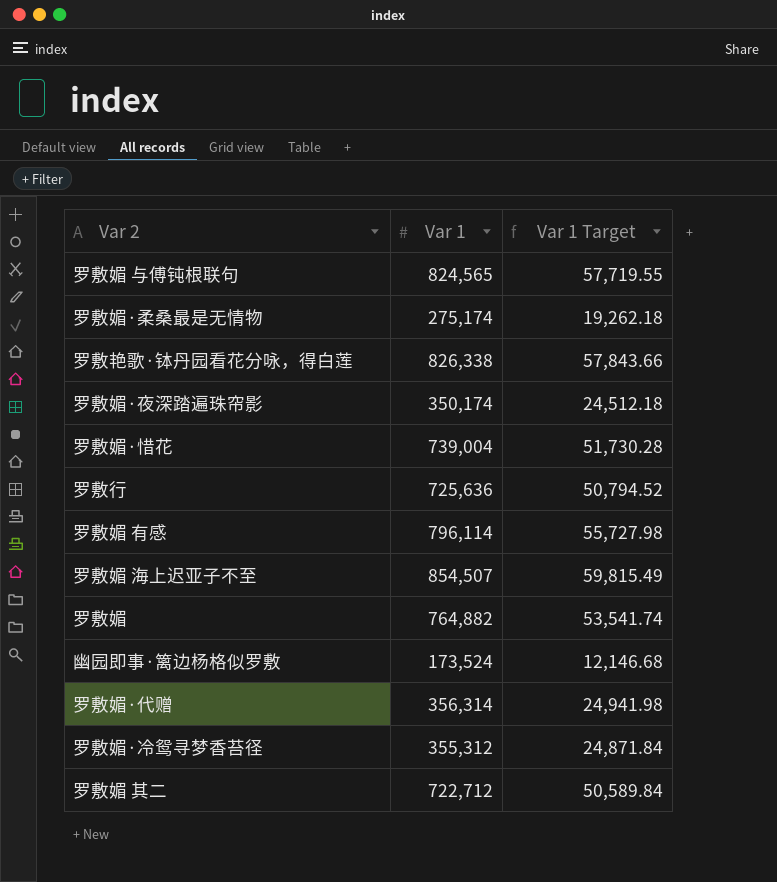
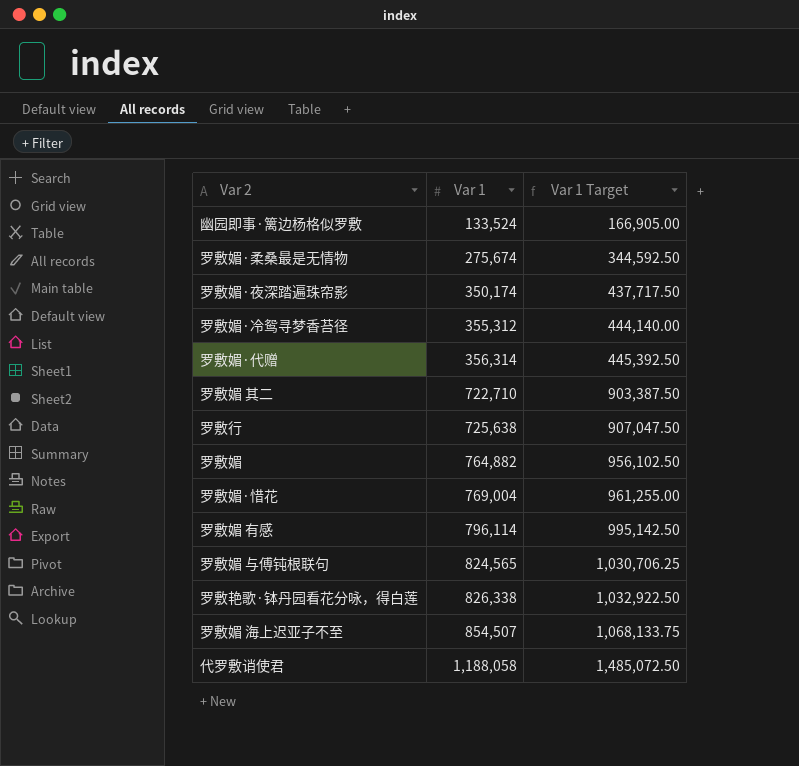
row order: none -> Var 1 ascending
column Var 1 Target | formula: [Var 1] * 0.07 -> [Var 1] * 1.25
幽园即事·篱边杨格似罗敷 | Var 1: 173,524 -> 133,524
罗敷媚·柔桑最是无情物 | Var 1: 275,174 -> 275,674
罗敷媚 其二 | Var 1: 722,712 -> 722,710
罗敷行 | Var 1: 725,636 -> 725,638
罗敷媚·惜花 | Var 1: 739,004 -> 769,004
row 代罗敷诮使君: none -> 1,188,058 | 1,485,072.50

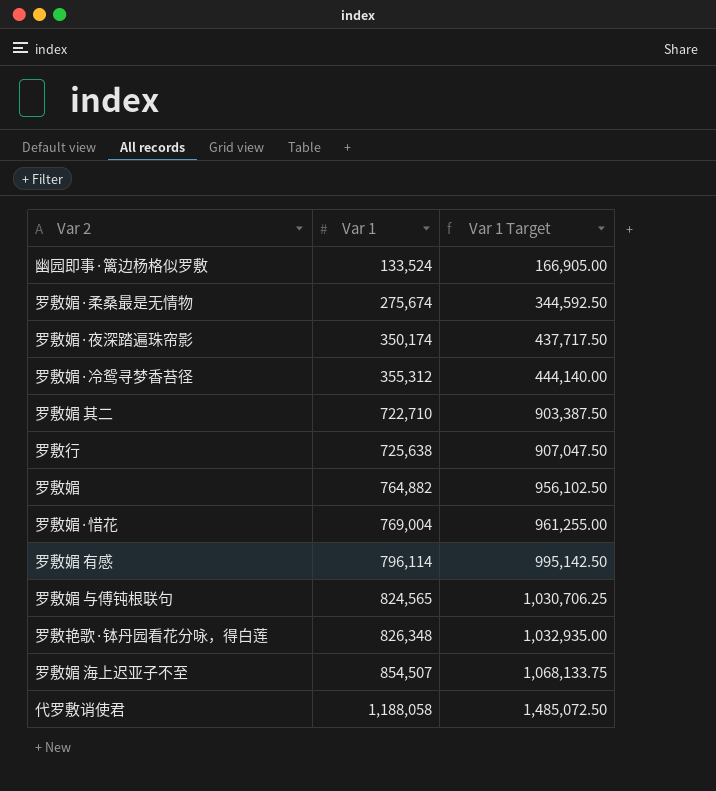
row 罗敷媚·代赠: 356,314 | 445,392.50 -> none
罗敷艳歌·钵丹园看花分咏，得白莲 | Var 1: 826,338 -> 826,348
罗敷艳歌·钵丹园看花分咏，得白莲 | Var 1 Target: 1,032,922.50 -> 1,032,935.00

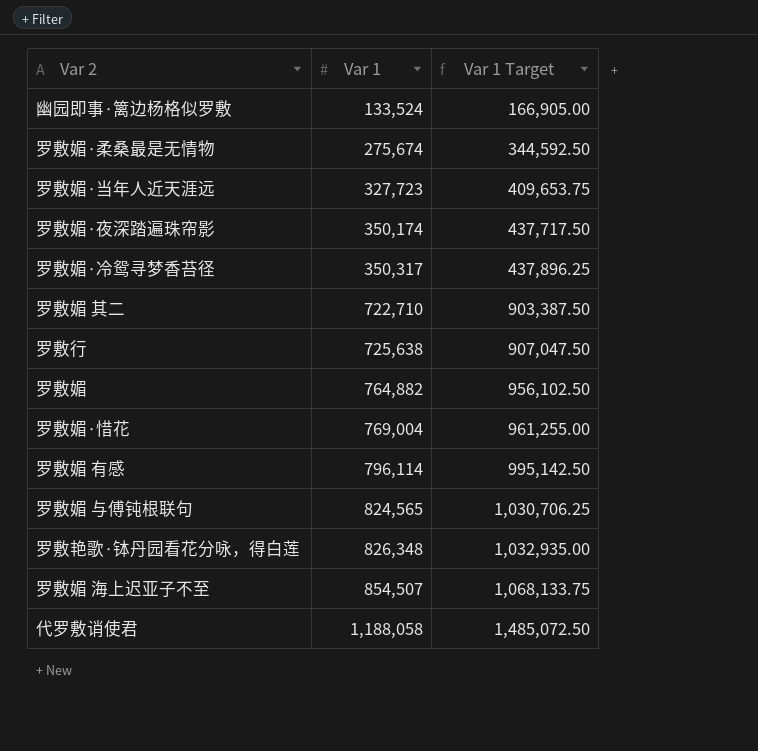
row 罗敷媚·当年人近天涯远: none -> 327,723 | 409,653.75
罗敷媚·冷鸳寻梦香苔径 | Var 1: 355,312 -> 350,317
罗敷媚·冷鸳寻梦香苔径 | Var 1 Target: 444,140.00 -> 437,896.25

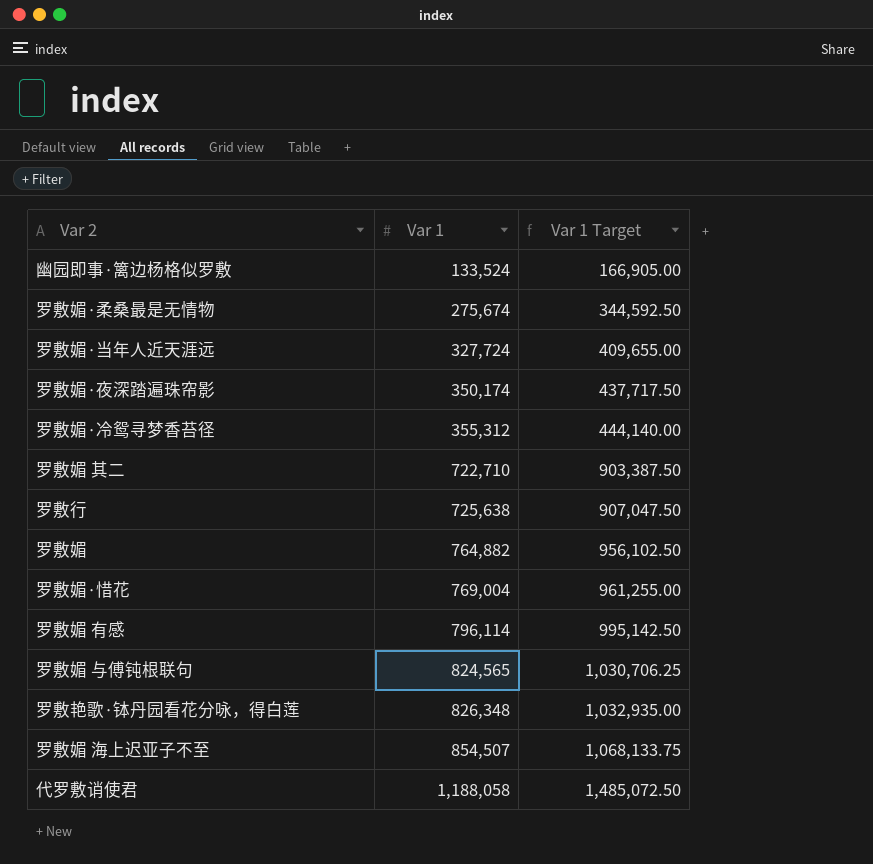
罗敷媚·当年人近天涯远 | Var 1: 327,723 -> 327,724
罗敷媚·当年人近天涯远 | Var 1 Target: 409,653.75 -> 409,655.00
罗敷媚·冷鸳寻梦香苔径 | Var 1: 350,317 -> 355,312
罗敷媚·冷鸳寻梦香苔径 | Var 1 Target: 437,896.25 -> 444,140.00

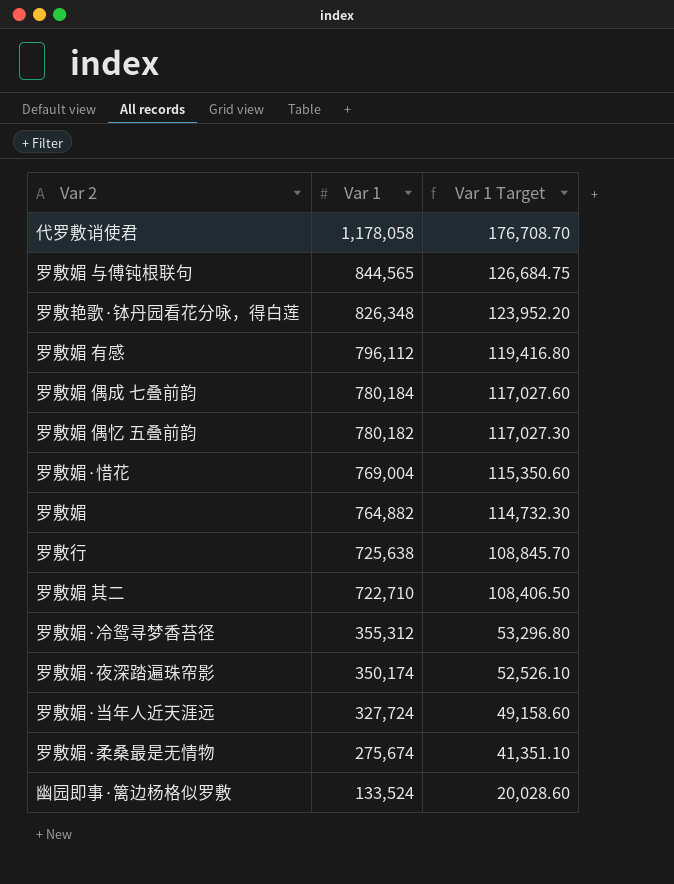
row order: Var 1 ascending -> Var 1 descending
column Var 1 Target | formula: [Var 1] * 1.25 -> [Var 1] * 0.15
row 罗敷媚 海上迟亚子不至: 854,507 | 1,068,133.75 -> none
代罗敷诮使君 | Var 1: 1,188,058 -> 1,178,058
罗敷媚 与傅钝根联句 | Var 1: 824,565 -> 844,565
罗敷媚 有感 | Var 1: 796,114 -> 796,112
row 罗敷媚 偶成 七叠前韵: none -> 780,184 | 117,027.60
row 罗敷媚 偶忆 五叠前韵: none -> 780,182 | 117,027.30

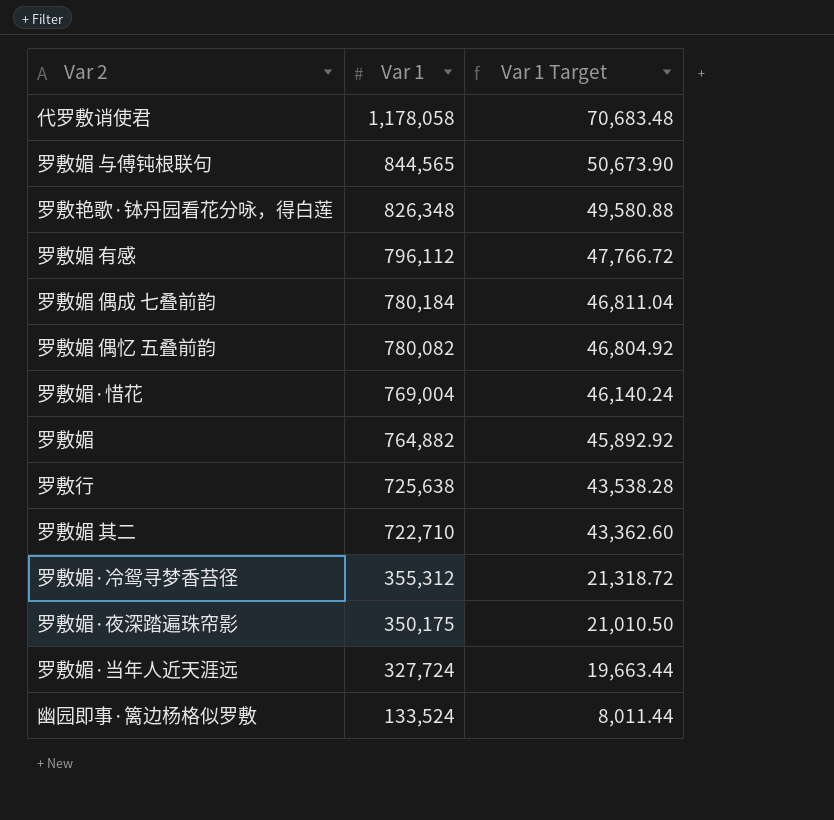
column Var 1 Target | formula: [Var 1] * 0.15 -> [Var 1] * 0.06
row 罗敷媚·柔桑最是无情物: 275,674 | 41,351.10 -> none
罗敷媚 偶忆 五叠前韵 | Var 1: 780,182 -> 780,082
罗敷媚·夜深踏遍珠帘影 | Var 1: 350,174 -> 350,175

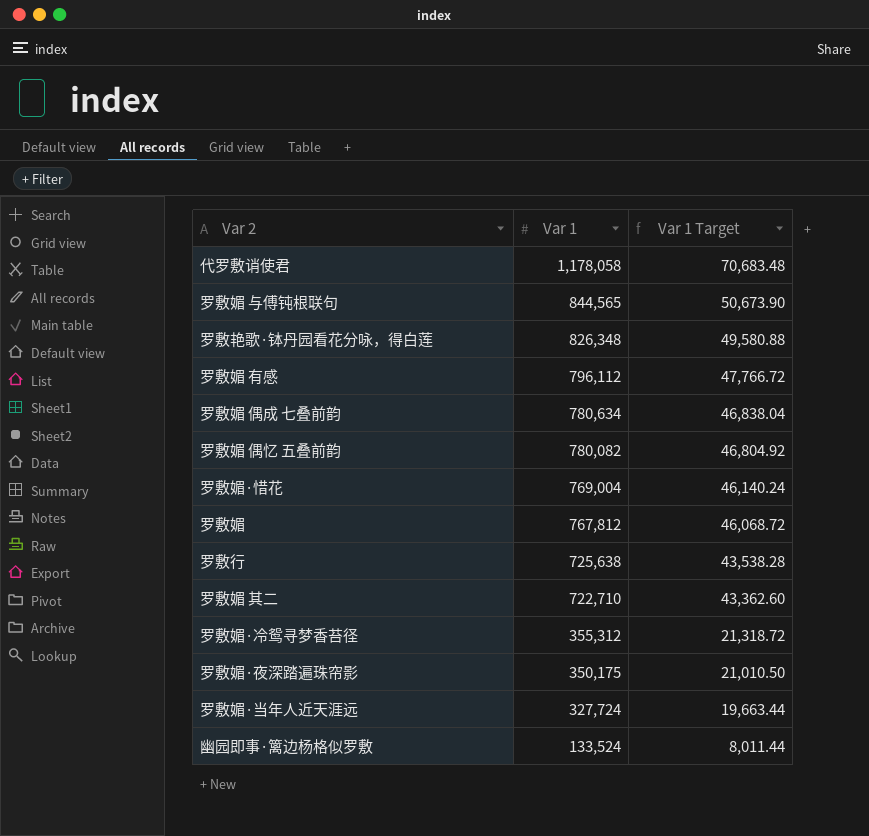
罗敷媚 偶成 七叠前韵 | Var 1: 780,184 -> 780,634
罗敷媚 偶成 七叠前韵 | Var 1 Target: 46,811.04 -> 46,838.04
罗敷媚 | Var 1: 764,882 -> 767,812
罗敷媚 | Var 1 Target: 45,892.92 -> 46,068.72

